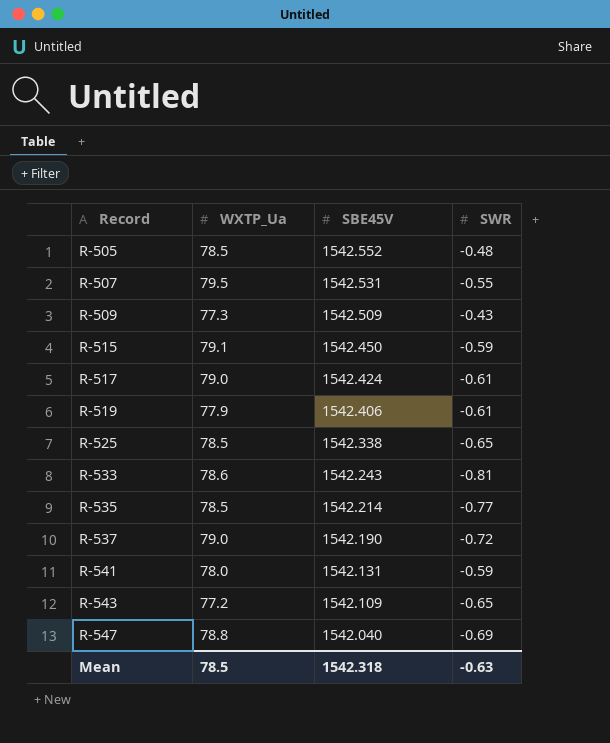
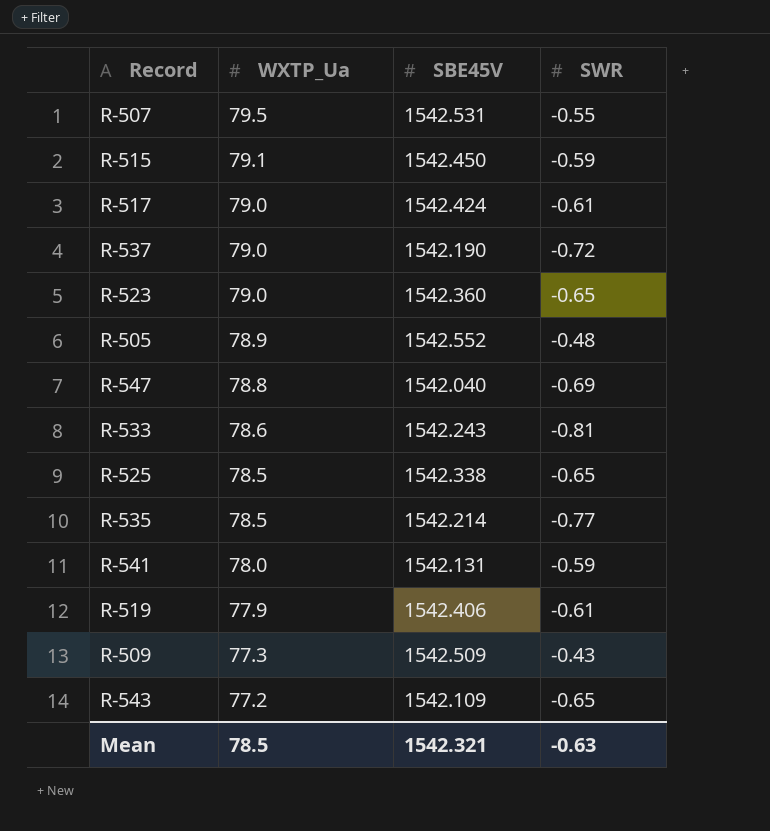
row order: Record ascending -> WXTP_Ua descending
row R-523: none -> 79.0 | 1542.360 | -0.65
R-505 | WXTP_Ua: 78.5 -> 78.9
Mean | SBE45V: 1542.318 -> 1542.321

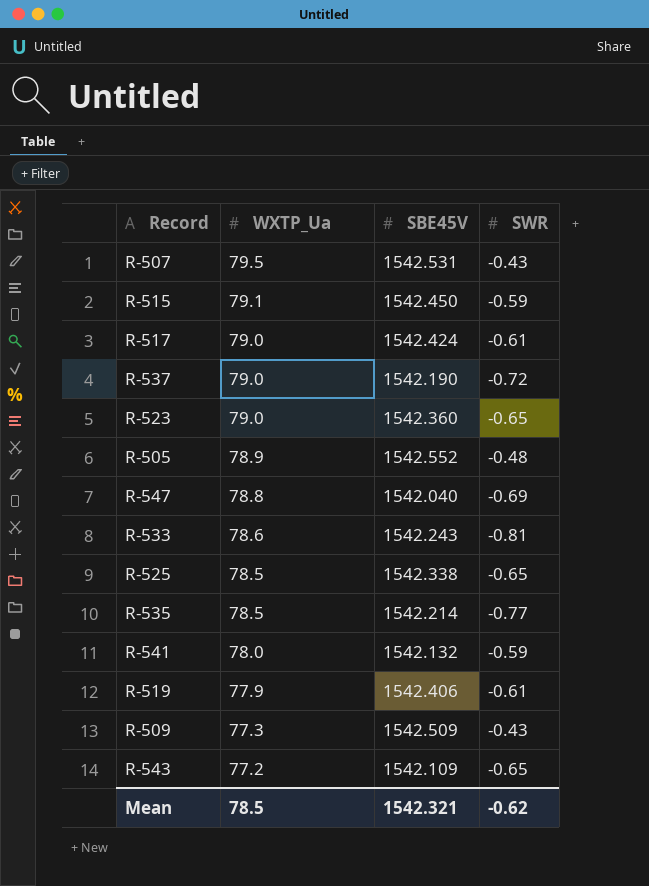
R-507 | SWR: -0.55 -> -0.43
R-541 | SBE45V: 1542.131 -> 1542.132
Mean | SWR: -0.63 -> -0.62

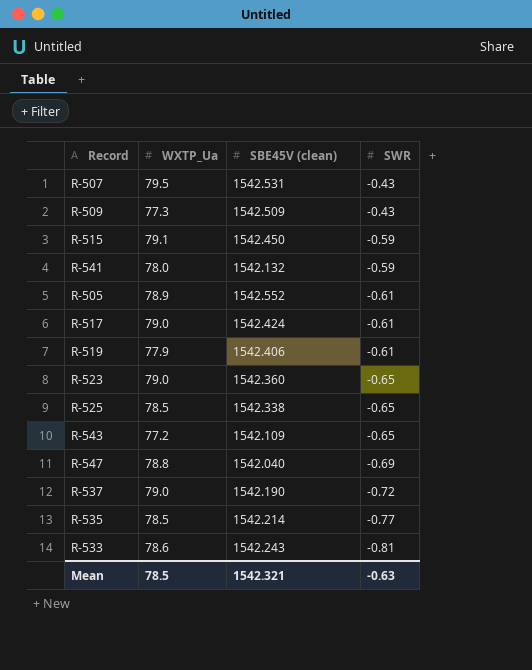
row order: WXTP_Ua descending -> SWR descending
column name: SBE45V -> SBE45V (clean)
R-505 | SWR: -0.48 -> -0.61
Mean | SWR: -0.62 -> -0.63

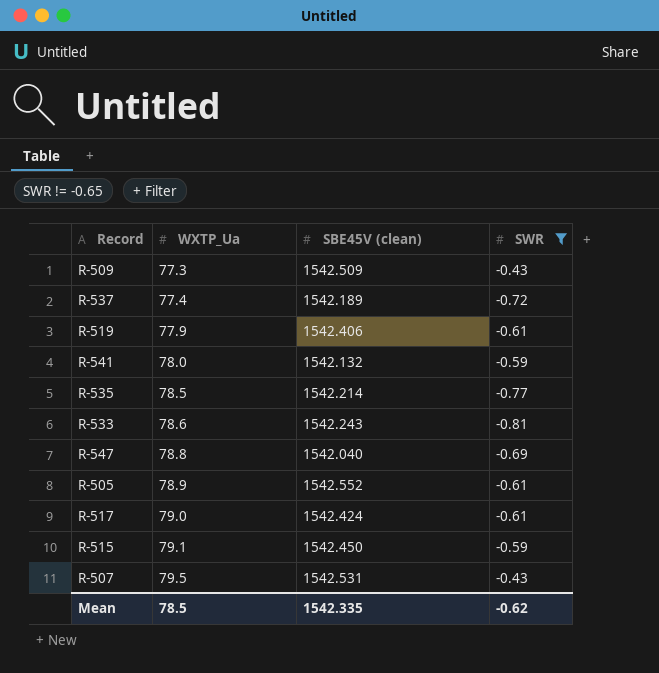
filter: none -> SWR != -0.65
row order: SWR descending -> WXTP_Ua ascending
R-537 | WXTP_Ua: 79.0 -> 77.4
R-537 | SBE45V (clean): 1542.190 -> 1542.189
Mean | SBE45V (clean): 1542.321 -> 1542.335
Mean | SWR: -0.63 -> -0.62

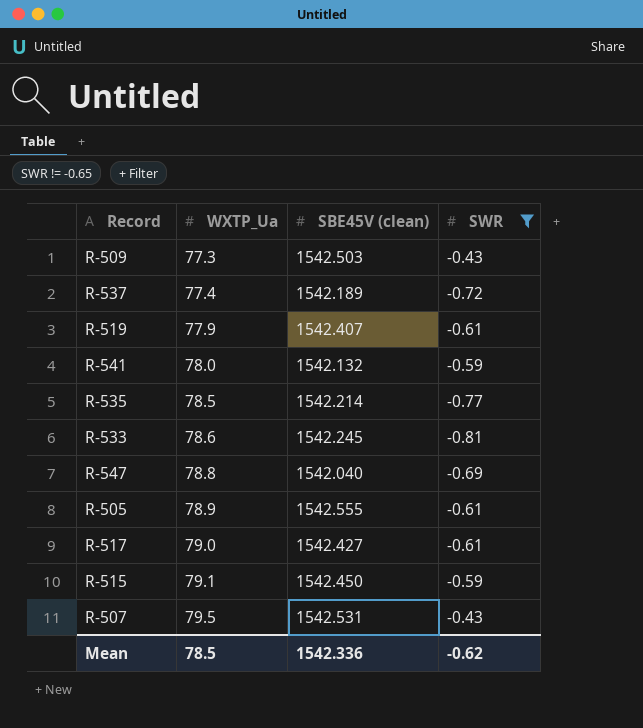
R-509 | SBE45V (clean): 1542.509 -> 1542.503
R-519 | SBE45V (clean): 1542.406 -> 1542.407
R-533 | SBE45V (clean): 1542.243 -> 1542.245
R-505 | SBE45V (clean): 1542.552 -> 1542.555
R-517 | SBE45V (clean): 1542.424 -> 1542.427
Mean | SBE45V (clean): 1542.335 -> 1542.336

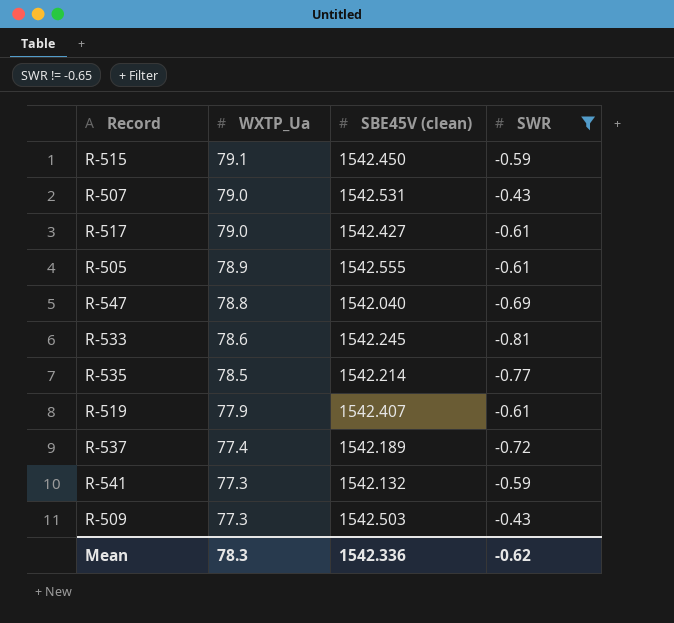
row order: WXTP_Ua ascending -> WXTP_Ua descending
R-507 | WXTP_Ua: 79.5 -> 79.0
R-541 | WXTP_Ua: 78.0 -> 77.3
Mean | WXTP_Ua: 78.5 -> 78.3

